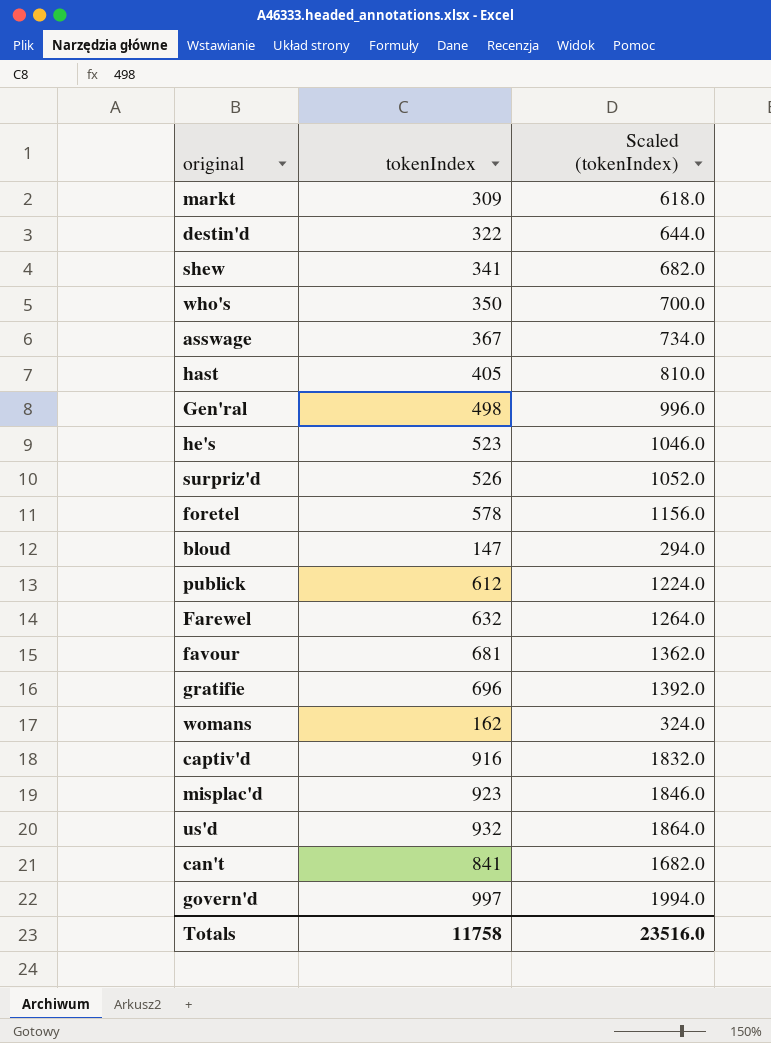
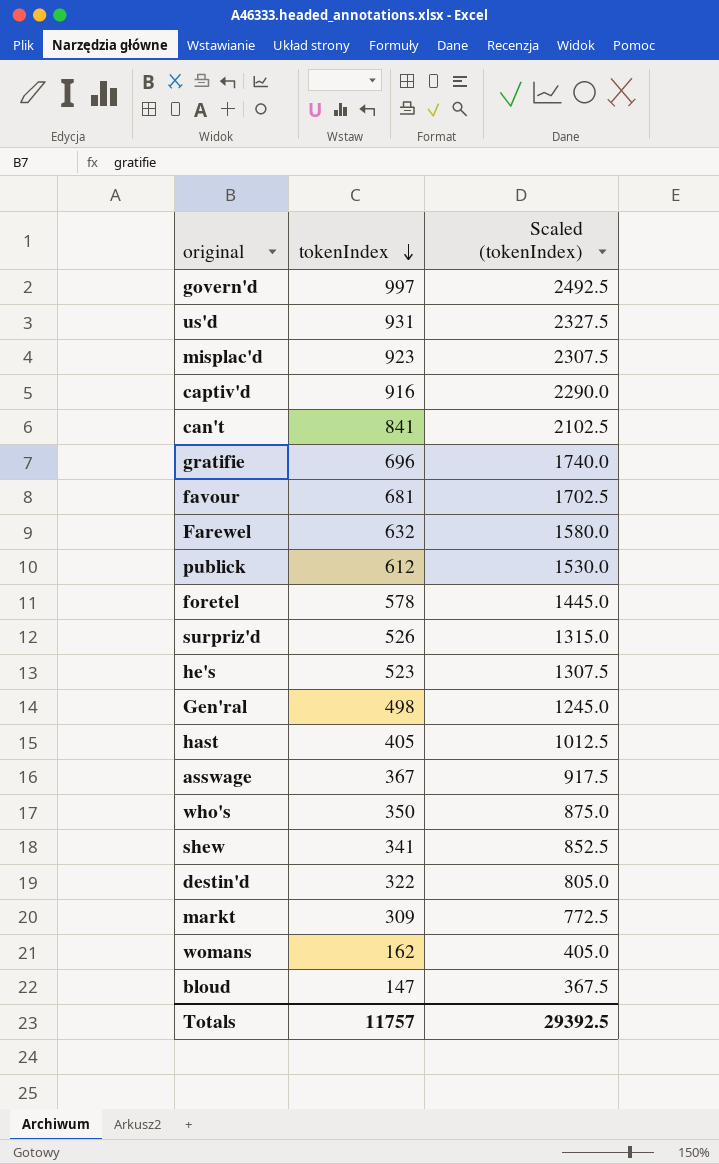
row order: none -> tokenIndex descending
column Scaled (tokenIndex) | formula: [tokenIndex] * 2 -> [tokenIndex] * 2.5
us'd | tokenIndex: 932 -> 931
Totals | tokenIndex: 11758 -> 11757
Totals | Scaled (tokenIndex): 23516.0 -> 29392.5

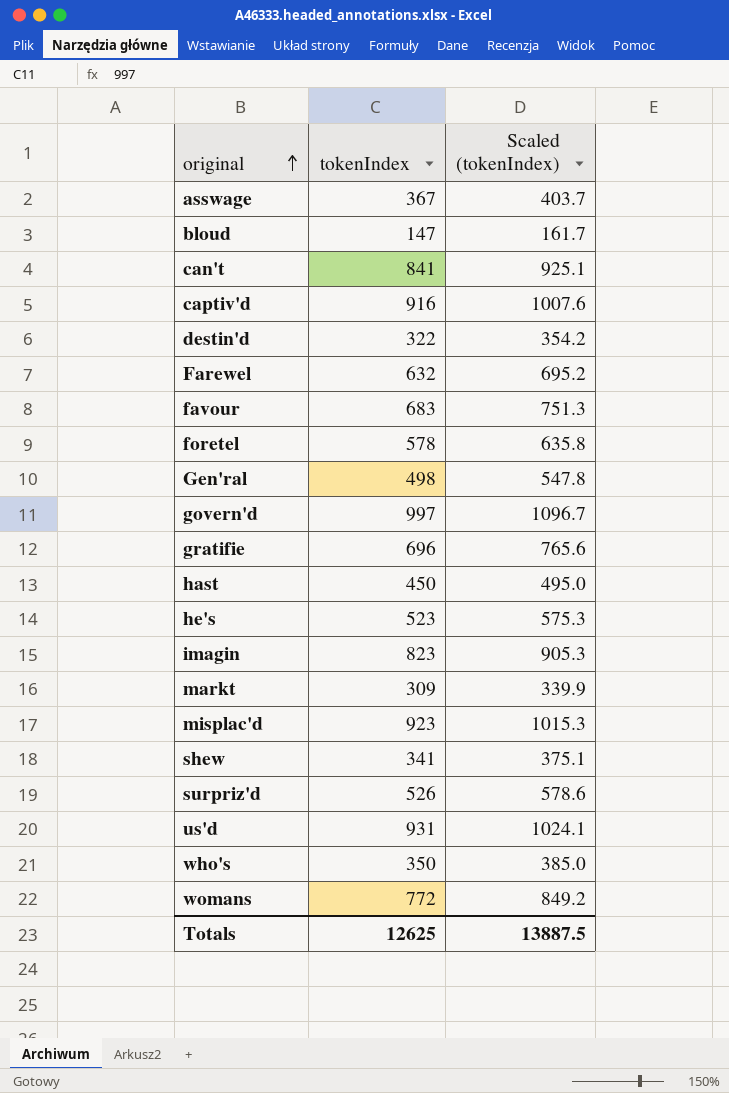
row order: tokenIndex descending -> original ascending
column Scaled (tokenIndex) | formula: [tokenIndex] * 2.5 -> [tokenIndex] * 1.1
row publick: 612 | 1530.0 -> none
favour | tokenIndex: 681 -> 683
hast | tokenIndex: 405 -> 450
row imagin: none -> 823 | 905.3
womans | tokenIndex: 162 -> 772
Totals | tokenIndex: 11757 -> 12625
Totals | Scaled (tokenIndex): 29392.5 -> 13887.5

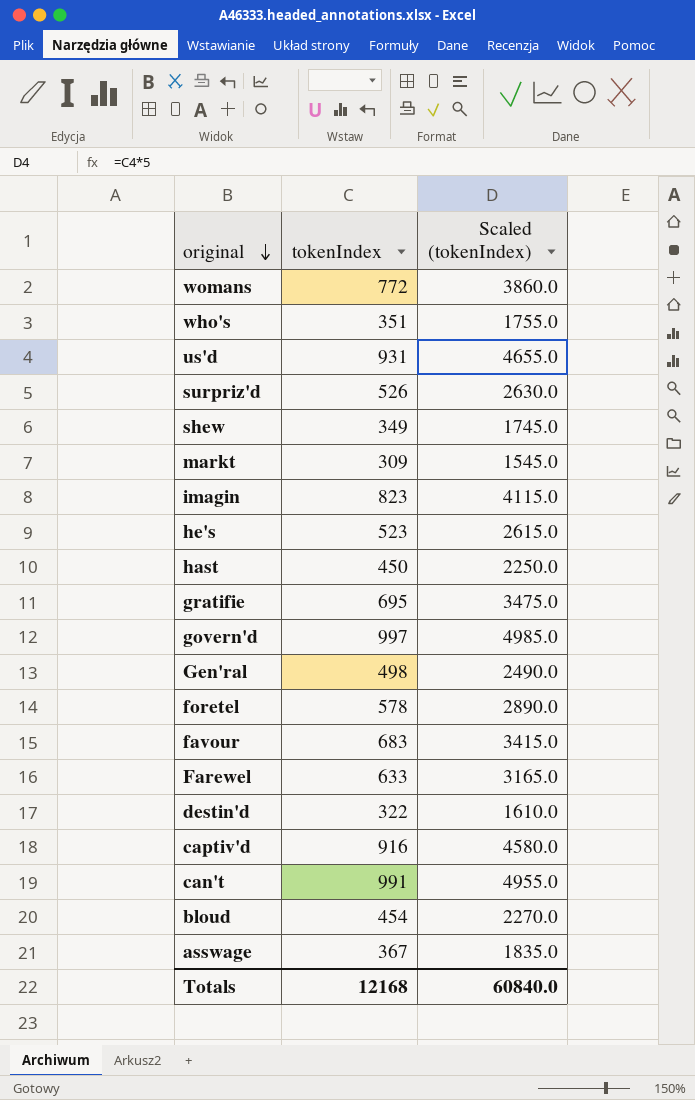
row order: original ascending -> original descending
column Scaled (tokenIndex) | formula: [tokenIndex] * 1.1 -> [tokenIndex] * 5
row misplac'd: 923 | 1015.3 -> none
who's | tokenIndex: 350 -> 351
shew | tokenIndex: 341 -> 349
gratifie | tokenIndex: 696 -> 695
Farewel | tokenIndex: 632 -> 633
can't | tokenIndex: 841 -> 991
bloud | tokenIndex: 147 -> 454
Totals | tokenIndex: 12625 -> 12168
Totals | Scaled (tokenIndex): 13887.5 -> 60840.0

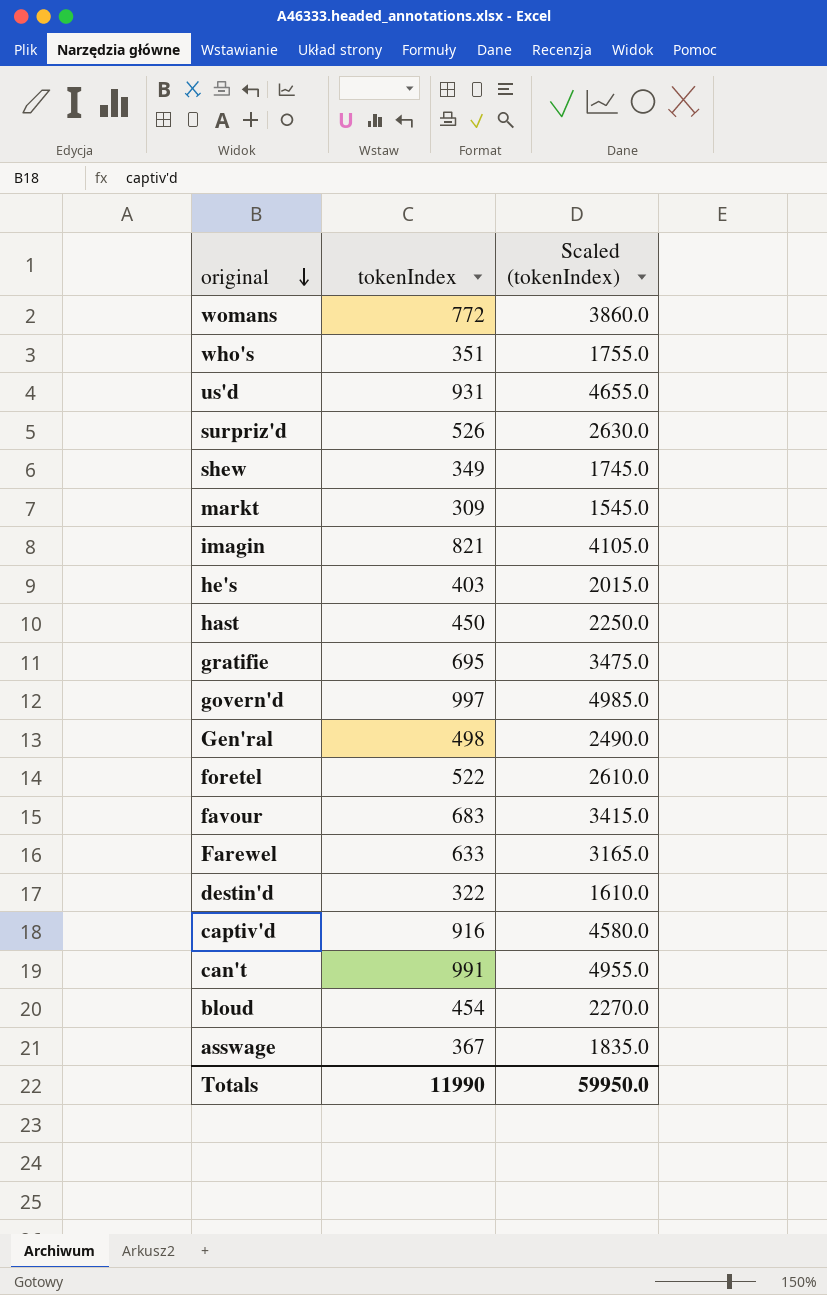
imagin | tokenIndex: 823 -> 821
imagin | Scaled (tokenIndex): 4115.0 -> 4105.0
he's | tokenIndex: 523 -> 403
he's | Scaled (tokenIndex): 2615.0 -> 2015.0
foretel | tokenIndex: 578 -> 522
foretel | Scaled (tokenIndex): 2890.0 -> 2610.0
Totals | tokenIndex: 12168 -> 11990
Totals | Scaled (tokenIndex): 60840.0 -> 59950.0

